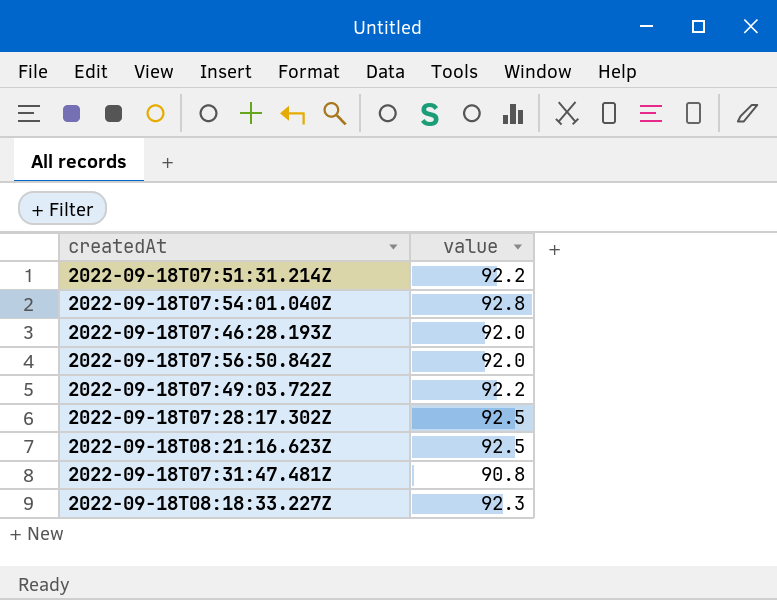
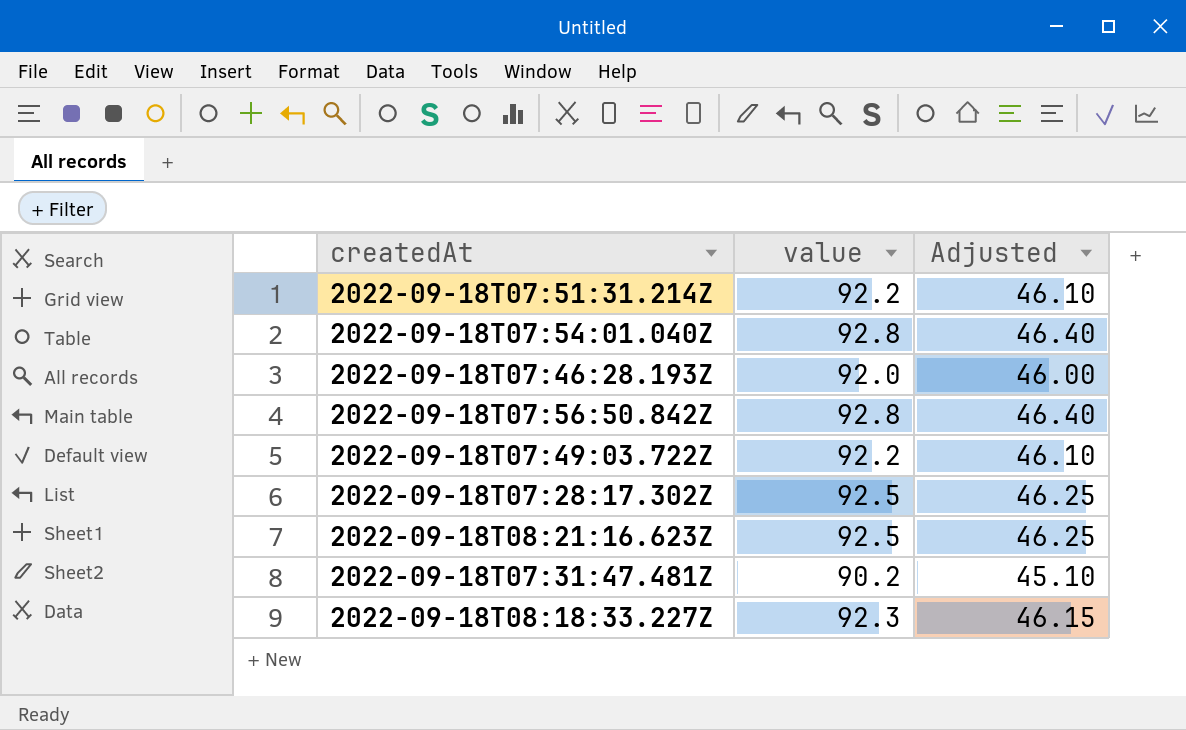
column Adjusted | formula: none -> [value] * 0.5
2022-09-18T07:56:50.842Z | value: 92.0 -> 92.8
2022-09-18T07:31:47.481Z | value: 90.8 -> 90.2

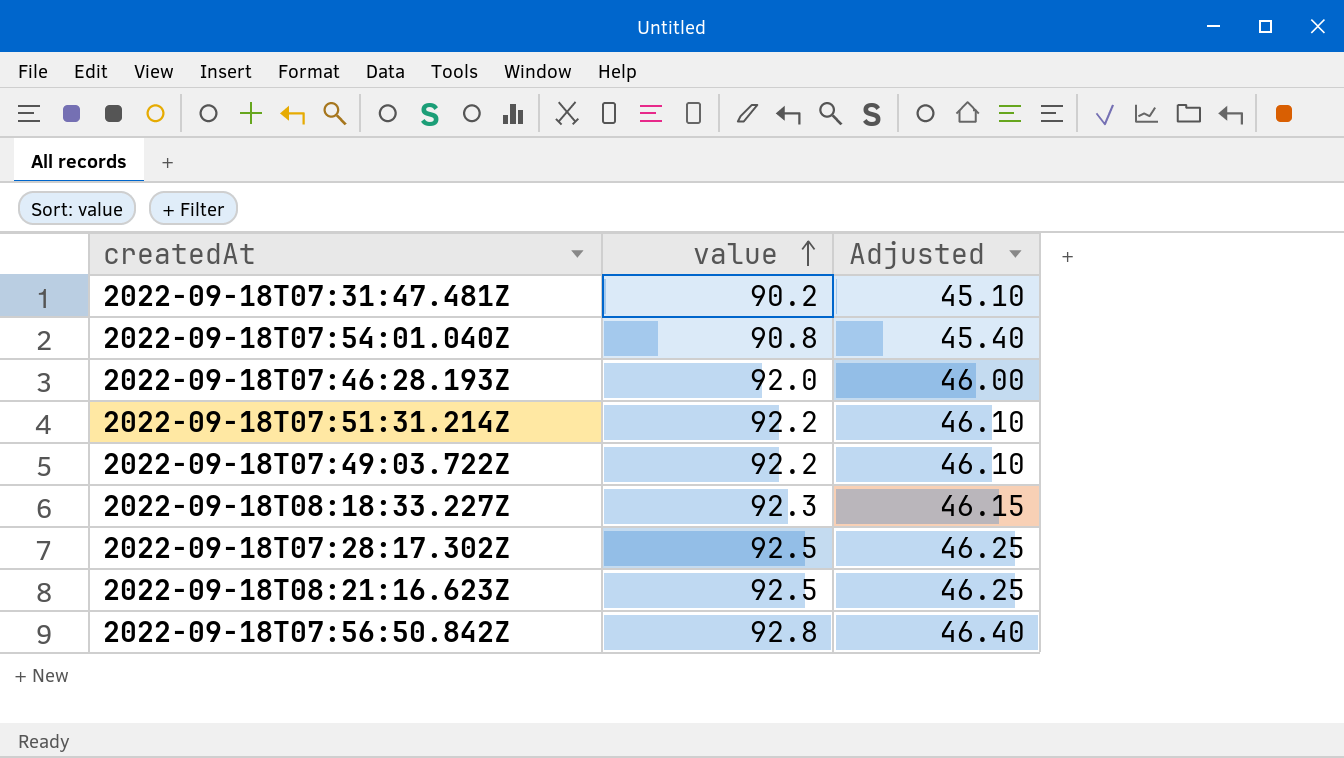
row order: none -> value ascending
2022-09-18T07:54:01.040Z | value: 92.8 -> 90.8
2022-09-18T07:54:01.040Z | Adjusted: 46.40 -> 45.40

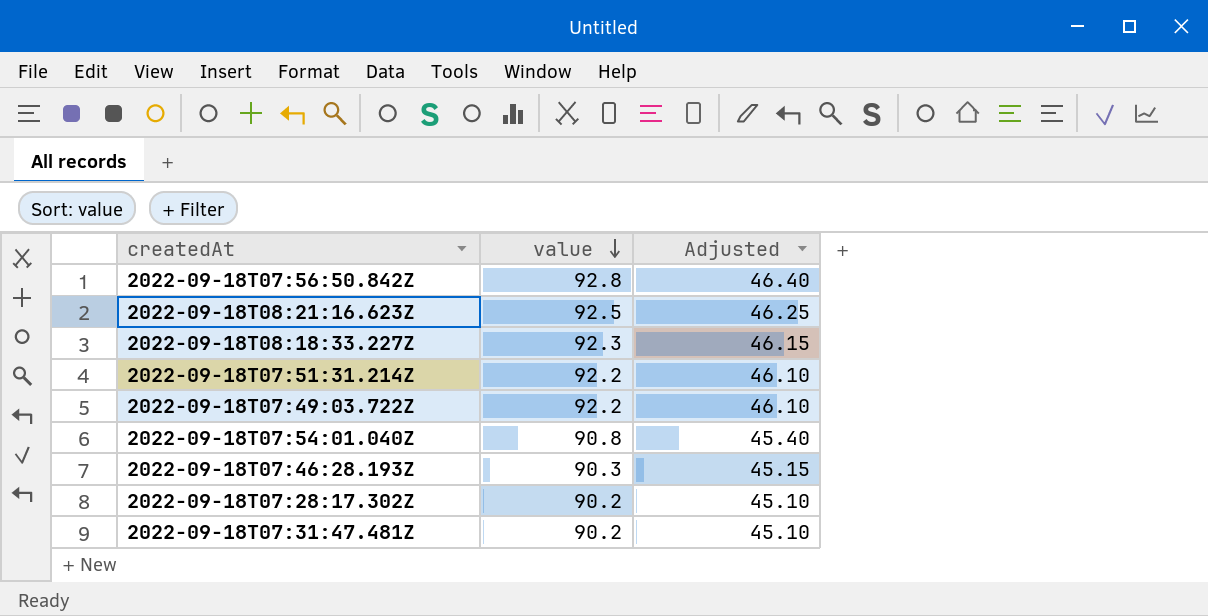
row order: value ascending -> value descending
2022-09-18T07:46:28.193Z | value: 92.0 -> 90.3
2022-09-18T07:46:28.193Z | Adjusted: 46.00 -> 45.15
2022-09-18T07:28:17.302Z | value: 92.5 -> 90.2
2022-09-18T07:28:17.302Z | Adjusted: 46.25 -> 45.10

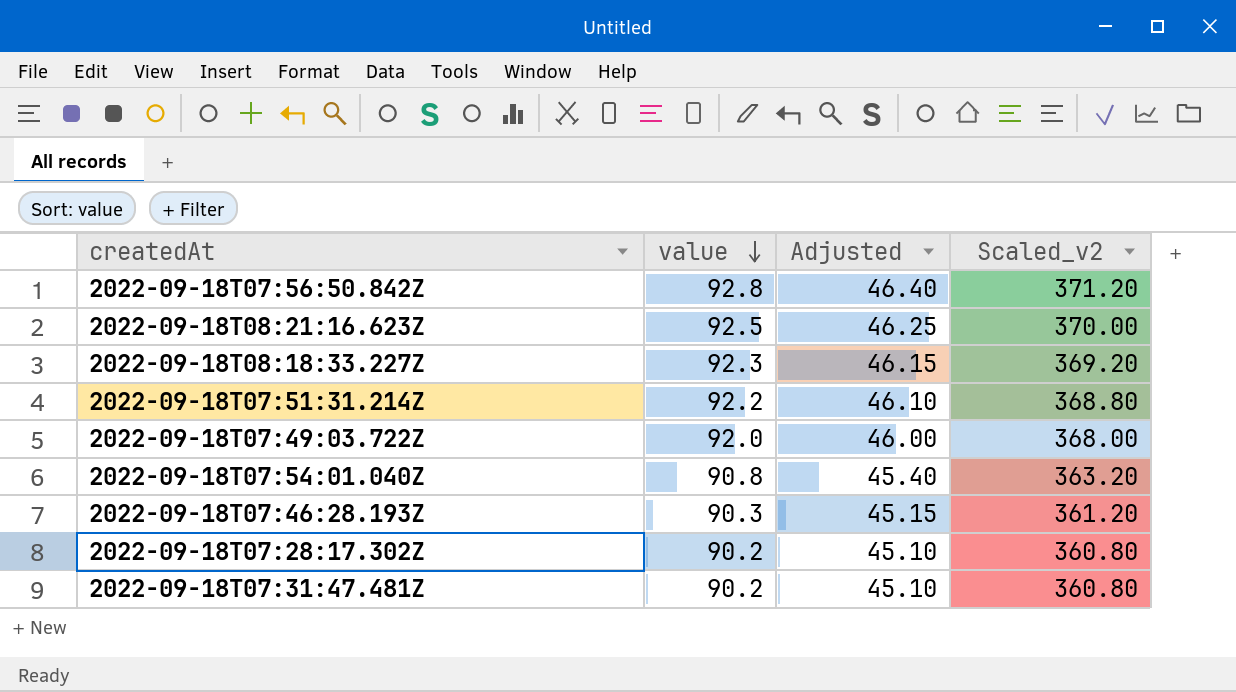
column Scaled_v2 | formula: none -> [value] * 4
2022-09-18T07:49:03.722Z | value: 92.2 -> 92.0
2022-09-18T07:49:03.722Z | Adjusted: 46.10 -> 46.00

